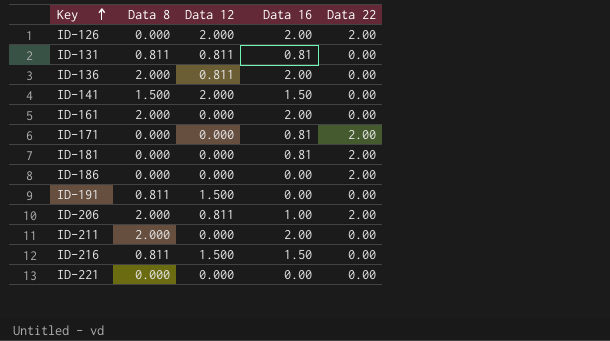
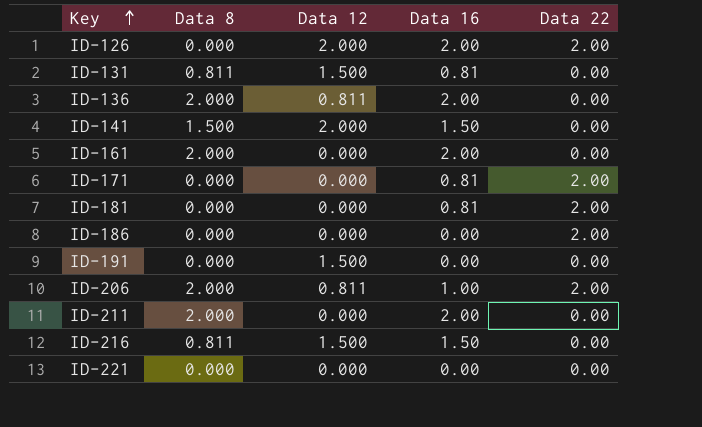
ID-131 | Data 12: 0.811 -> 1.500
ID-191 | Data 8: 0.811 -> 0.000

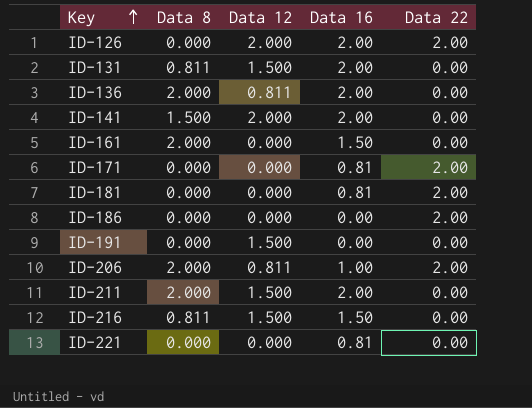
ID-131 | Data 16: 0.81 -> 2.00
ID-141 | Data 16: 1.50 -> 2.00
ID-161 | Data 16: 2.00 -> 1.50
ID-211 | Data 12: 0.000 -> 1.500
ID-221 | Data 16: 0.00 -> 0.81

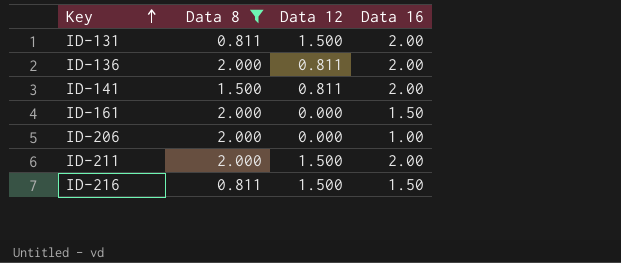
filter: none -> Data 8 != 0.000
column Data 22 | position: 5 -> none
ID-141 | Data 12: 2.000 -> 0.811
ID-206 | Data 12: 0.811 -> 0.000

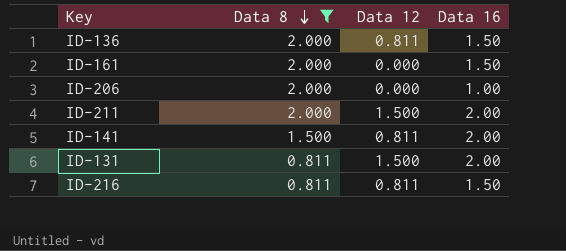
row order: Key ascending -> Data 8 descending
ID-136 | Data 16: 2.00 -> 1.50
ID-216 | Data 12: 1.500 -> 0.811

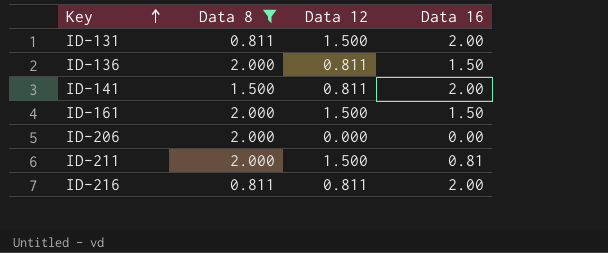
row order: Data 8 descending -> Key ascending
ID-161 | Data 12: 0.000 -> 1.500
ID-206 | Data 16: 1.00 -> 0.00
ID-211 | Data 16: 2.00 -> 0.81
ID-216 | Data 16: 1.50 -> 2.00

